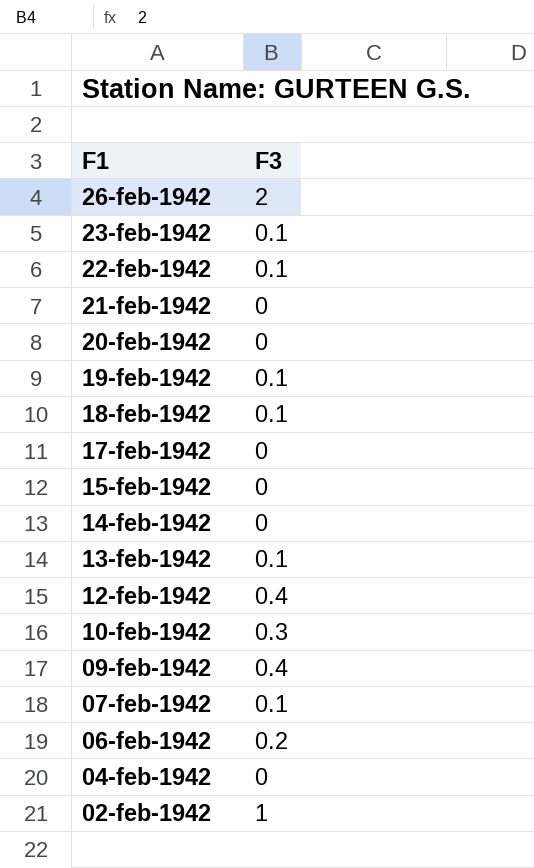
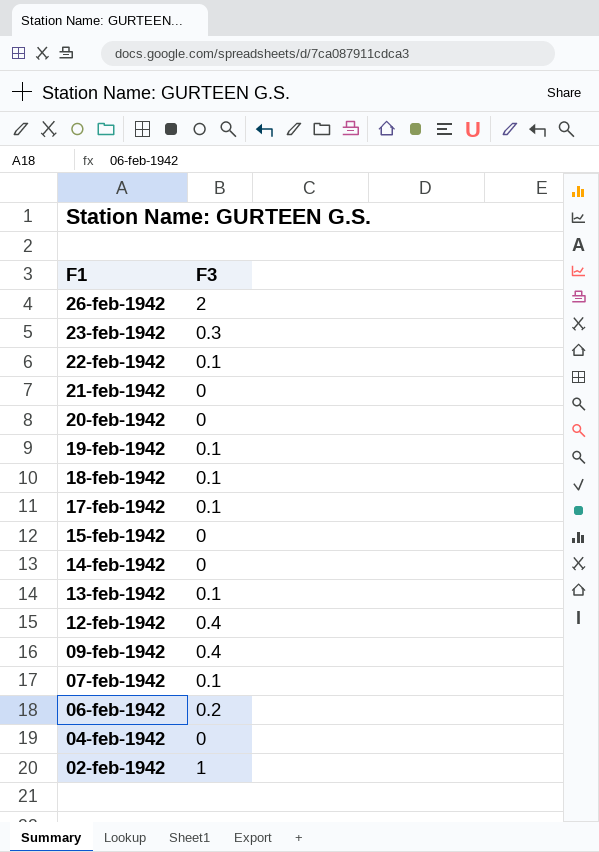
row 10-feb-1942: 0.3 -> none
23-feb-1942 | F3: 0.1 -> 0.3
17-feb-1942 | F3: 0 -> 0.1

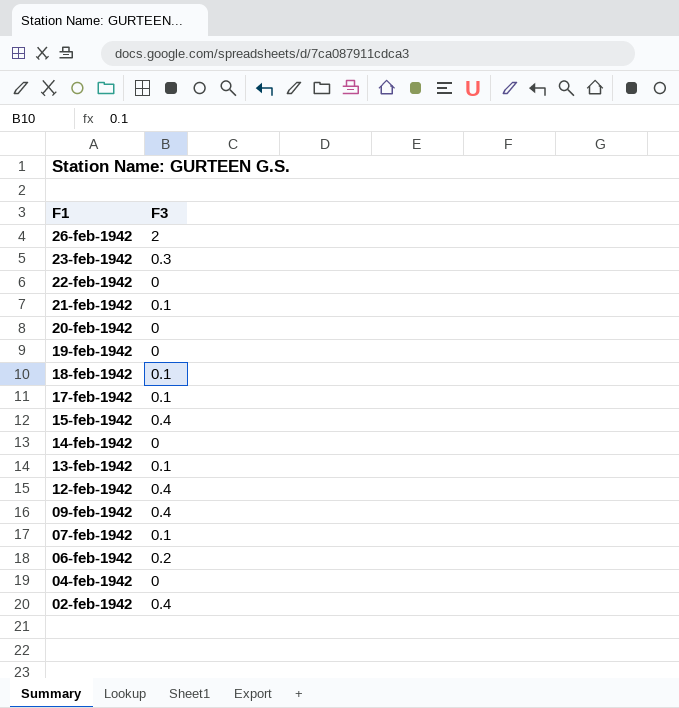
22-feb-1942 | F3: 0.1 -> 0
21-feb-1942 | F3: 0 -> 0.1
19-feb-1942 | F3: 0.1 -> 0
15-feb-1942 | F3: 0 -> 0.4
02-feb-1942 | F3: 1 -> 0.4

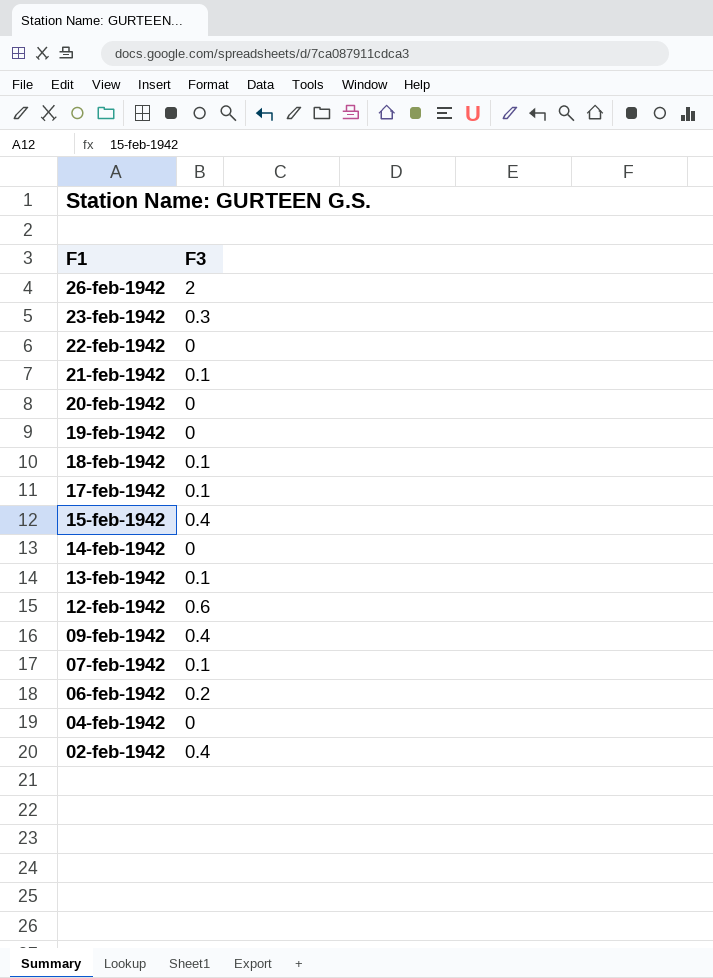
12-feb-1942 | F3: 0.4 -> 0.6

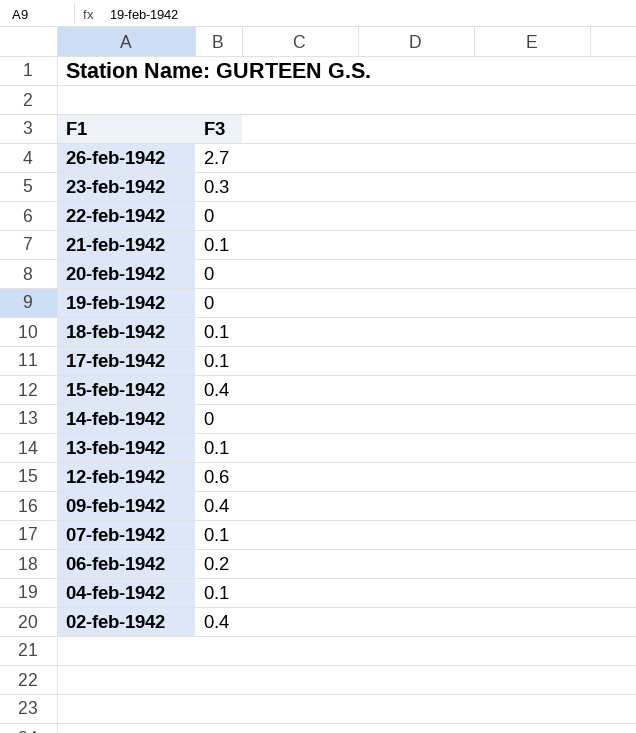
26-feb-1942 | F3: 2 -> 2.7
04-feb-1942 | F3: 0 -> 0.1

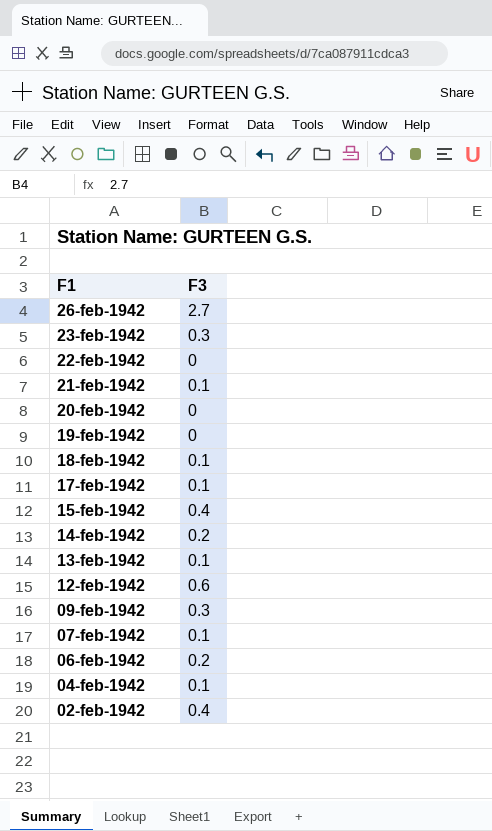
14-feb-1942 | F3: 0 -> 0.2
09-feb-1942 | F3: 0.4 -> 0.3

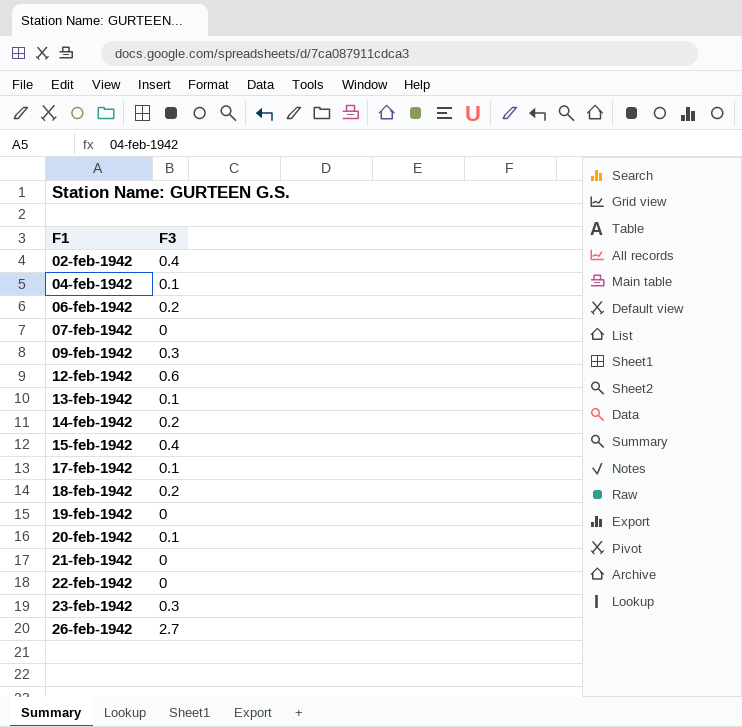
row order: F1 descending -> F1 ascending
07-feb-1942 | F3: 0.1 -> 0
18-feb-1942 | F3: 0.1 -> 0.2
20-feb-1942 | F3: 0 -> 0.1
21-feb-1942 | F3: 0.1 -> 0

